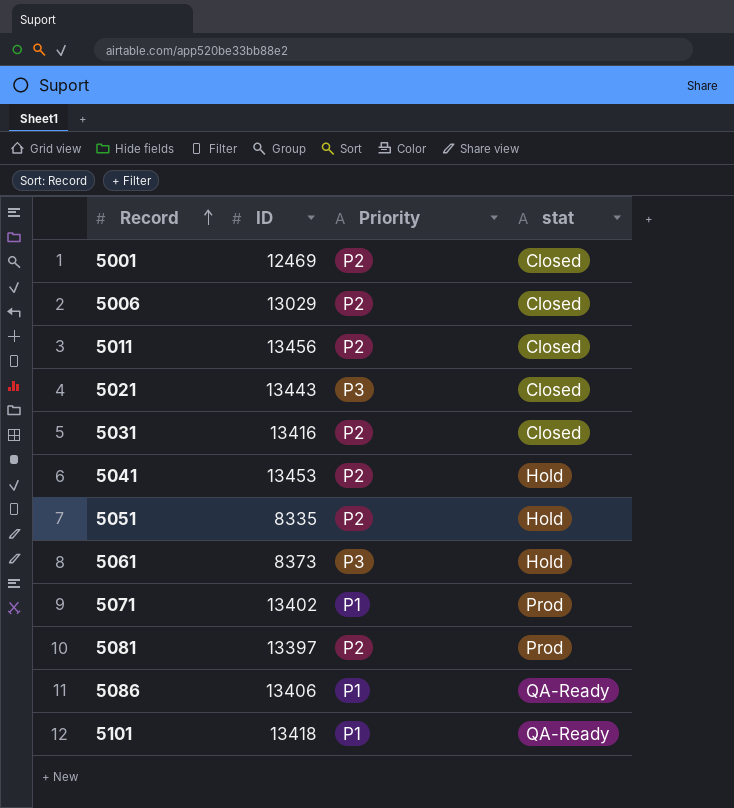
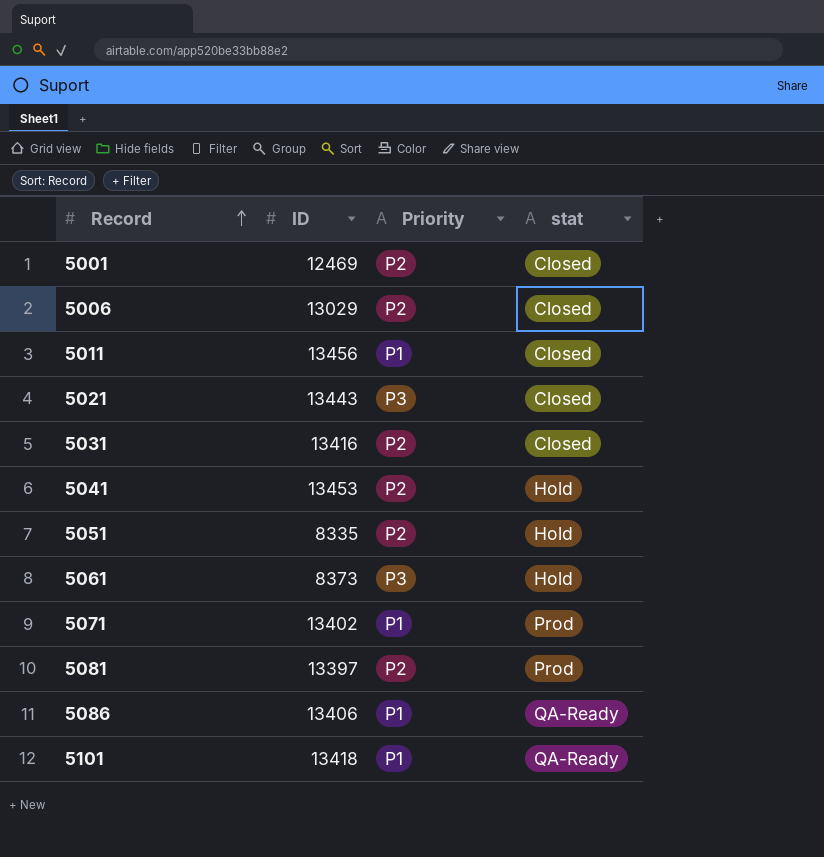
5011 | Priority: P2 -> P1

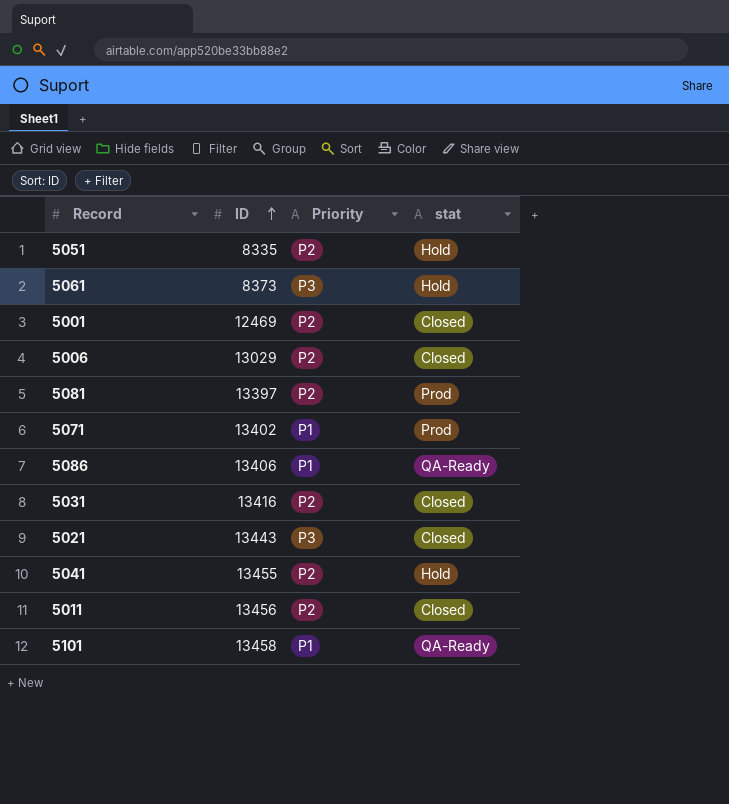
row order: Record ascending -> ID ascending
5041 | ID: 13453 -> 13455
5011 | Priority: P1 -> P2
5101 | ID: 13418 -> 13458

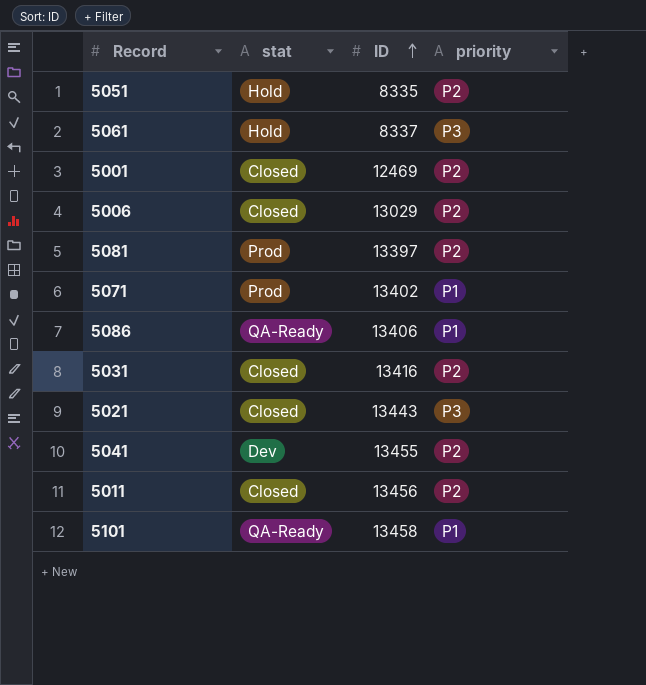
column stat | position: 4 -> 2
column name: Priority -> priority
5061 | ID: 8373 -> 8337
5041 | stat: Hold -> Dev

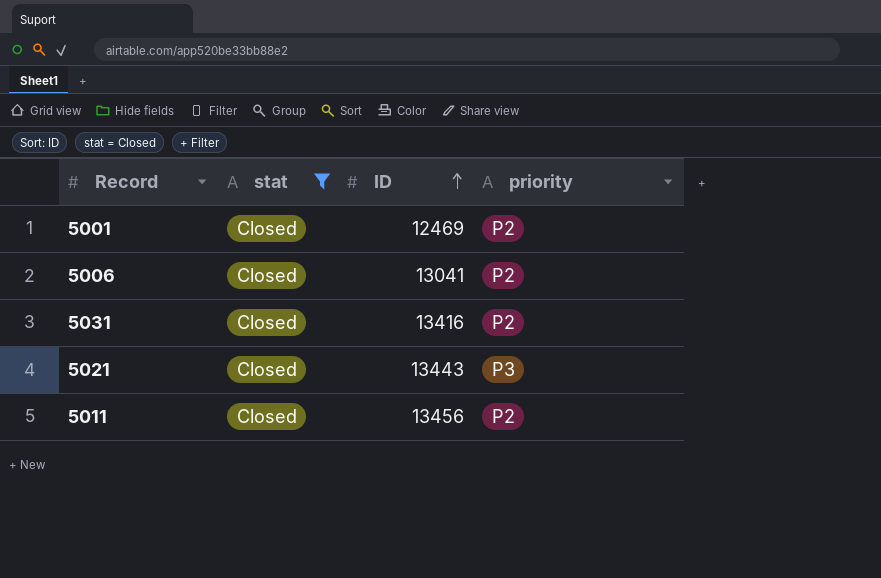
filter: none -> stat = Closed
5006 | ID: 13029 -> 13041

